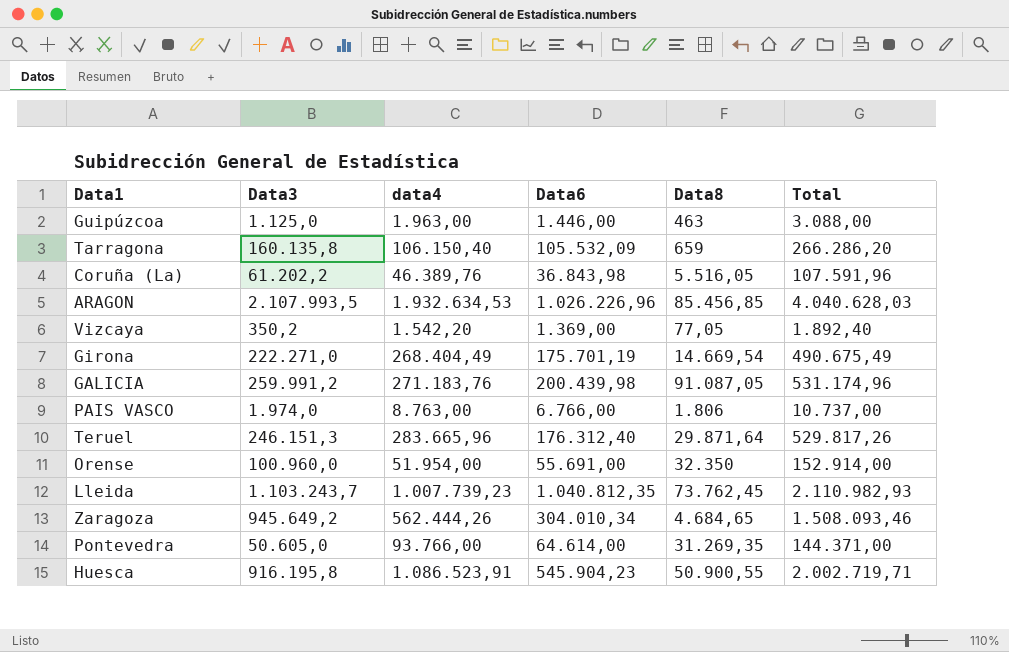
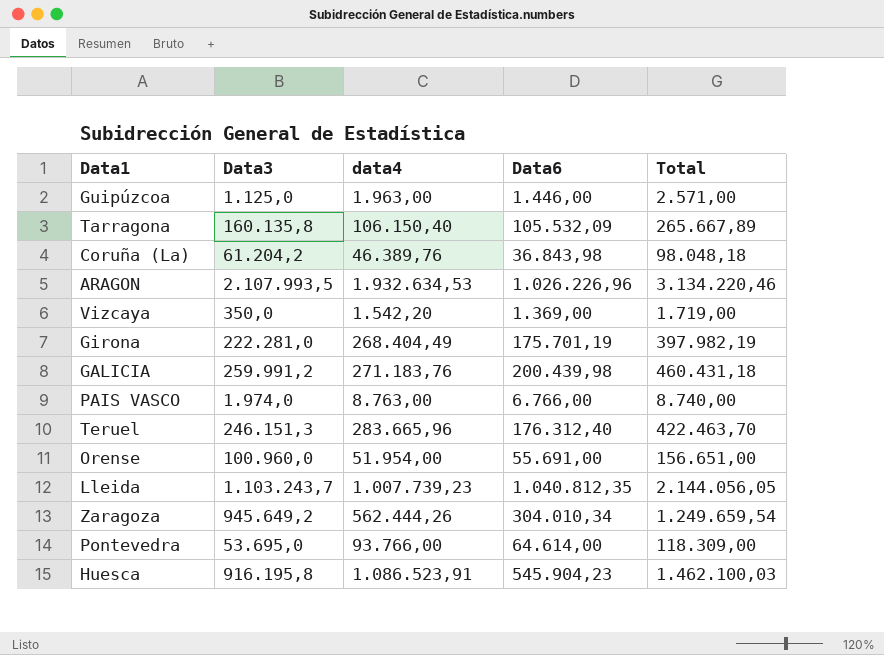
column Data8 | position: 5 -> none
column Total | formula: [Data3] + [data4] -> [Data3] + [Data6]
Coruña (La) | Data3: 61.202,2 -> 61.204,2
Vizcaya | Data3: 350,2 -> 350,0
Girona | Data3: 222.271,0 -> 222.281,0
Pontevedra | Data3: 50.605,0 -> 53.695,0

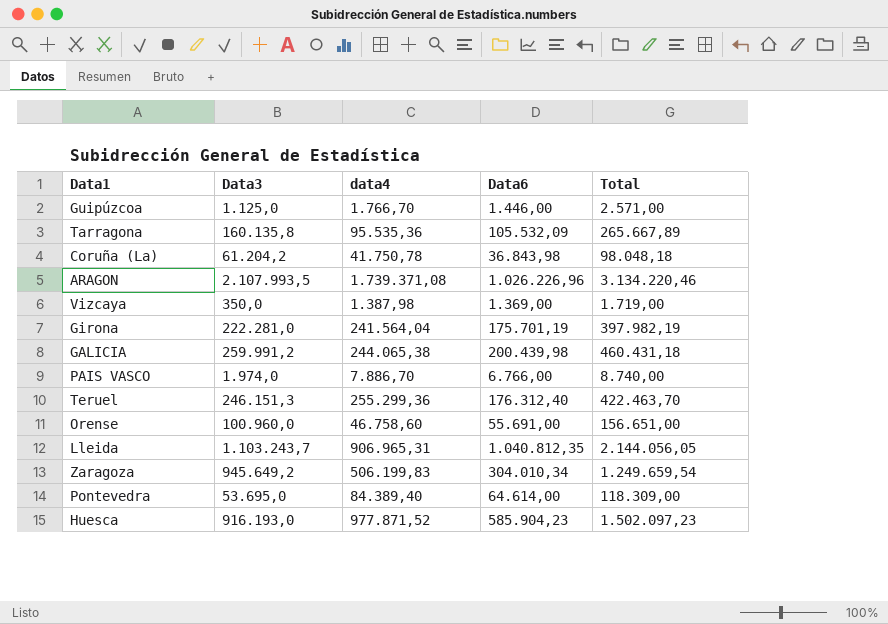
Guipúzcoa | data4: 1.963,00 -> 1.766,70
Tarragona | data4: 106.150,40 -> 95.535,36
Coruña (La) | data4: 46.389,76 -> 41.750,78
ARAGON | data4: 1.932.634,53 -> 1.739.371,08
Vizcaya | data4: 1.542,20 -> 1.387,98
Girona | data4: 268.404,49 -> 241.564,04
GALICIA | data4: 271.183,76 -> 244.065,38
PAIS VASCO | data4: 8.763,00 -> 7.886,70
Teruel | data4: 283.665,96 -> 255.299,36
Orense | data4: 51.954,00 -> 46.758,60
Lleida | data4: 1.007.739,23 -> 906.965,31
Zaragoza | data4: 562.444,26 -> 506.199,83
Pontevedra | data4: 93.766,00 -> 84.389,40
Huesca | Data3: 916.195,8 -> 916.193,0
Huesca | data4: 1.086.523,91 -> 977.871,52
Huesca | Data6: 545.904,23 -> 585.904,23
Huesca | Total: 1.462.100,03 -> 1.502.097,23

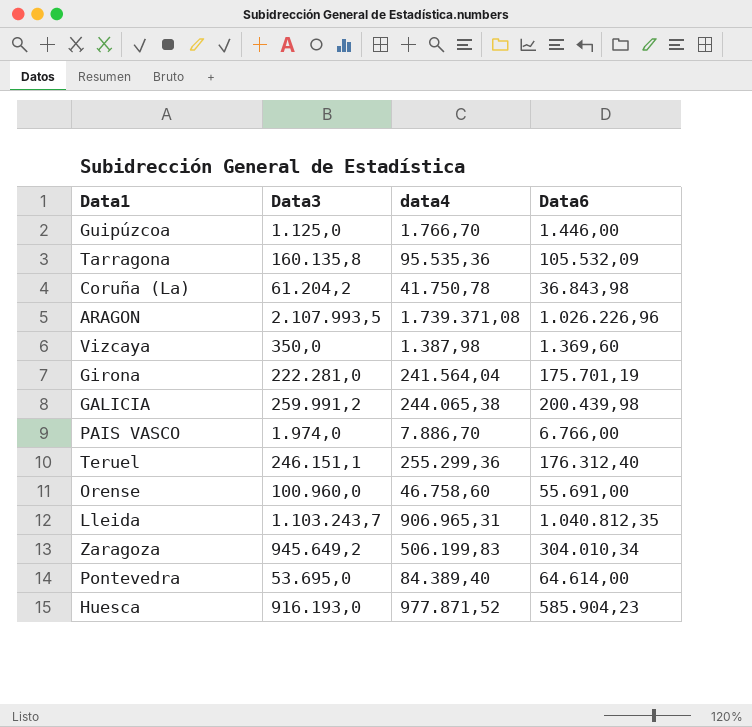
column Total | formula: [Data3] + [Data6] -> none
Vizcaya | Data6: 1.369,00 -> 1.369,60
Teruel | Data3: 246.151,3 -> 246.151,1

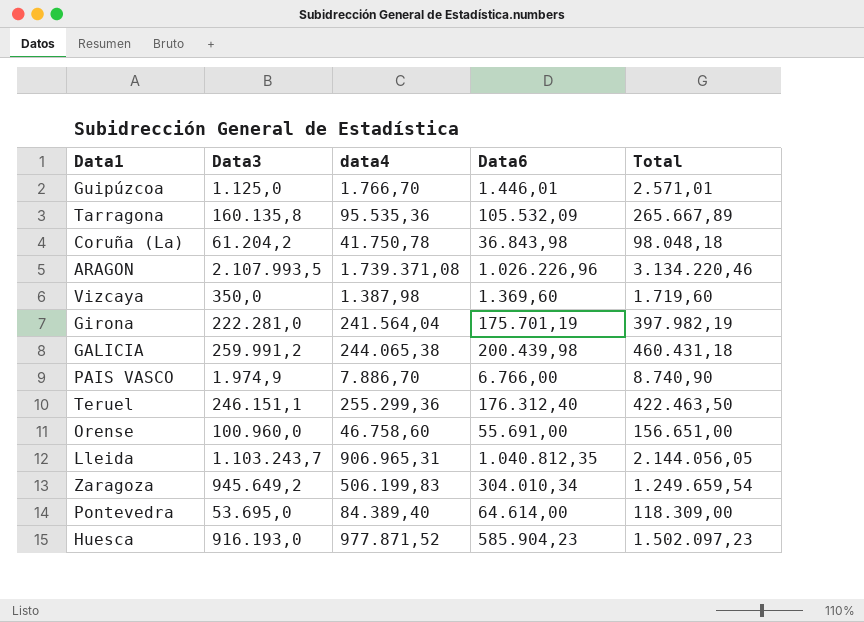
column Total | formula: none -> [Data3] + [Data6]
Guipúzcoa | Data6: 1.446,00 -> 1.446,01
PAIS VASCO | Data3: 1.974,0 -> 1.974,9

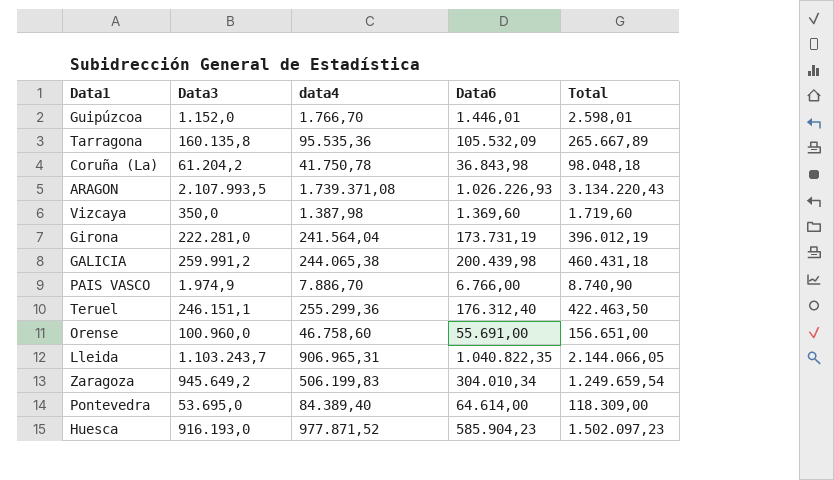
Guipúzcoa | Data3: 1.125,0 -> 1.152,0
Guipúzcoa | Total: 2.571,01 -> 2.598,01
ARAGON | Data6: 1.026.226,96 -> 1.026.226,93
ARAGON | Total: 3.134.220,46 -> 3.134.220,43
Girona | Data6: 175.701,19 -> 173.731,19
Girona | Total: 397.982,19 -> 396.012,19
Lleida | Data6: 1.040.812,35 -> 1.040.822,35
Lleida | Total: 2.144.056,05 -> 2.144.066,05

